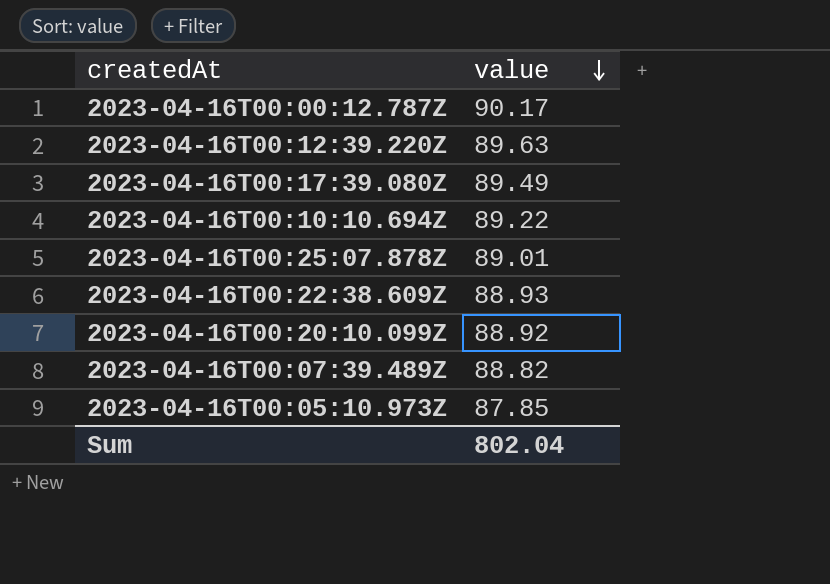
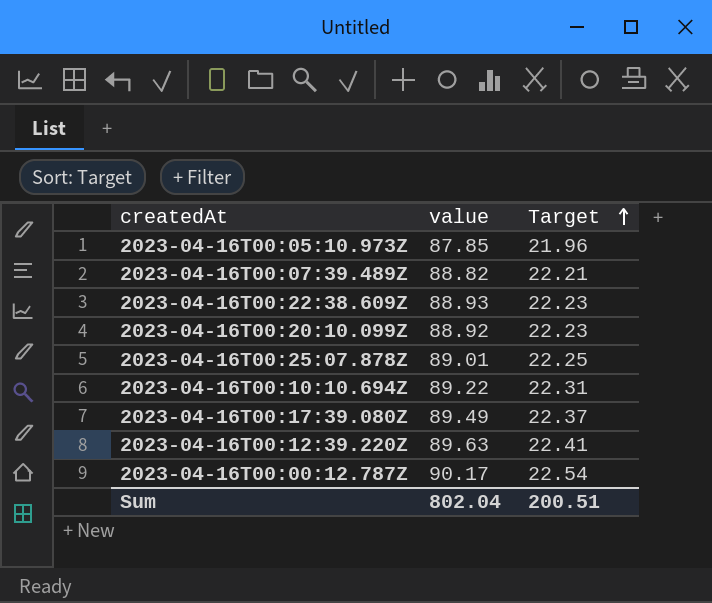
row order: value descending -> Target ascending
column Target | formula: none -> [value] * 0.25

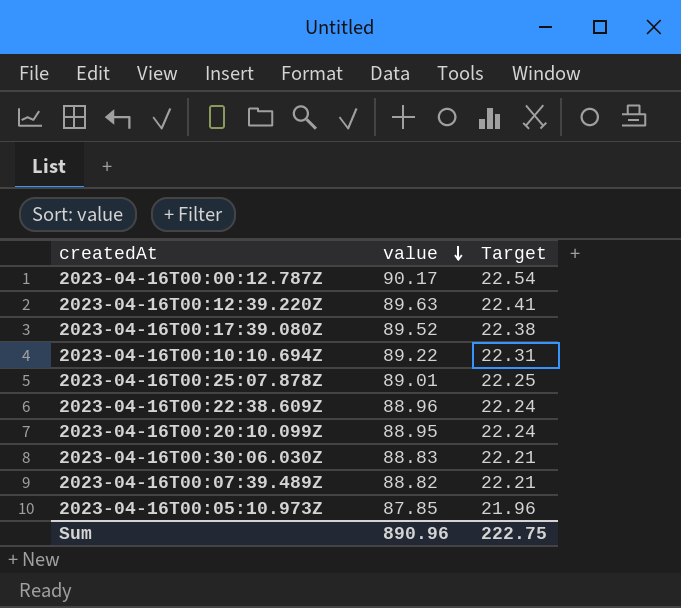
row order: Target ascending -> value descending
2023-04-16T00:17:39.080Z | value: 89.49 -> 89.52
2023-04-16T00:17:39.080Z | Target: 22.37 -> 22.38
2023-04-16T00:22:38.609Z | value: 88.93 -> 88.96
2023-04-16T00:22:38.609Z | Target: 22.23 -> 22.24
2023-04-16T00:20:10.099Z | value: 88.92 -> 88.95
2023-04-16T00:20:10.099Z | Target: 22.23 -> 22.24
row 2023-04-16T00:30:06.030Z: none -> 88.83 | 22.21
Sum | value: 802.04 -> 890.96
Sum | Target: 200.51 -> 222.75

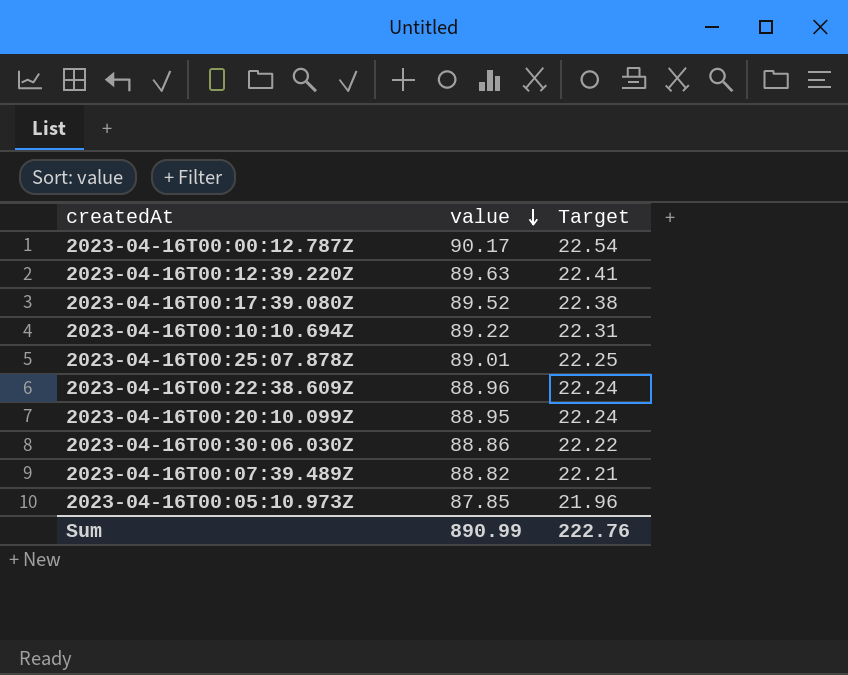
2023-04-16T00:30:06.030Z | value: 88.83 -> 88.86
2023-04-16T00:30:06.030Z | Target: 22.21 -> 22.22
Sum | value: 890.96 -> 890.99
Sum | Target: 222.75 -> 222.76

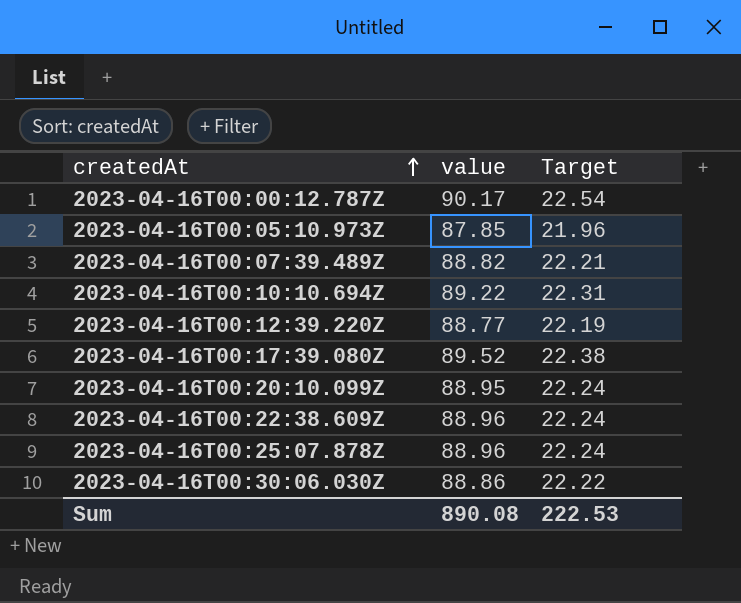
row order: value descending -> createdAt ascending
2023-04-16T00:12:39.220Z | value: 89.63 -> 88.77
2023-04-16T00:12:39.220Z | Target: 22.41 -> 22.19
2023-04-16T00:25:07.878Z | value: 89.01 -> 88.96
2023-04-16T00:25:07.878Z | Target: 22.25 -> 22.24
Sum | value: 890.99 -> 890.08
Sum | Target: 222.76 -> 222.53

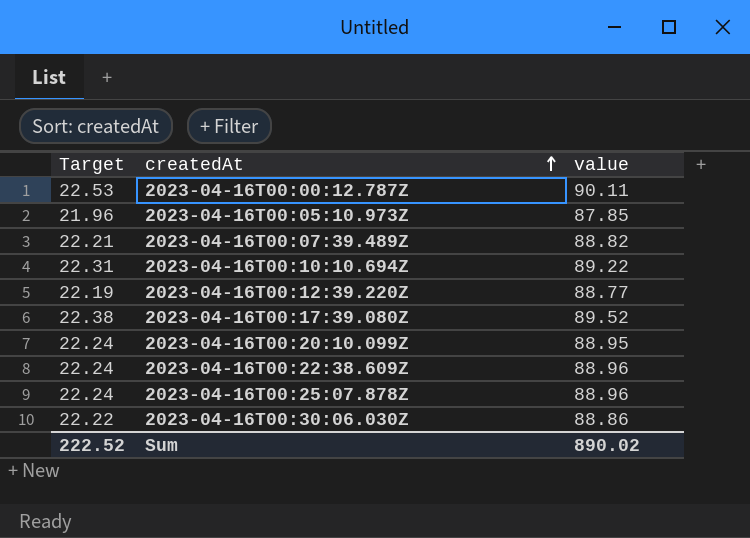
column Target | position: 3 -> 1
2023-04-16T00:00:12.787Z | Target: 22.54 -> 22.53
2023-04-16T00:00:12.787Z | value: 90.17 -> 90.11
Sum | Target: 222.53 -> 222.52
Sum | value: 890.08 -> 890.02

